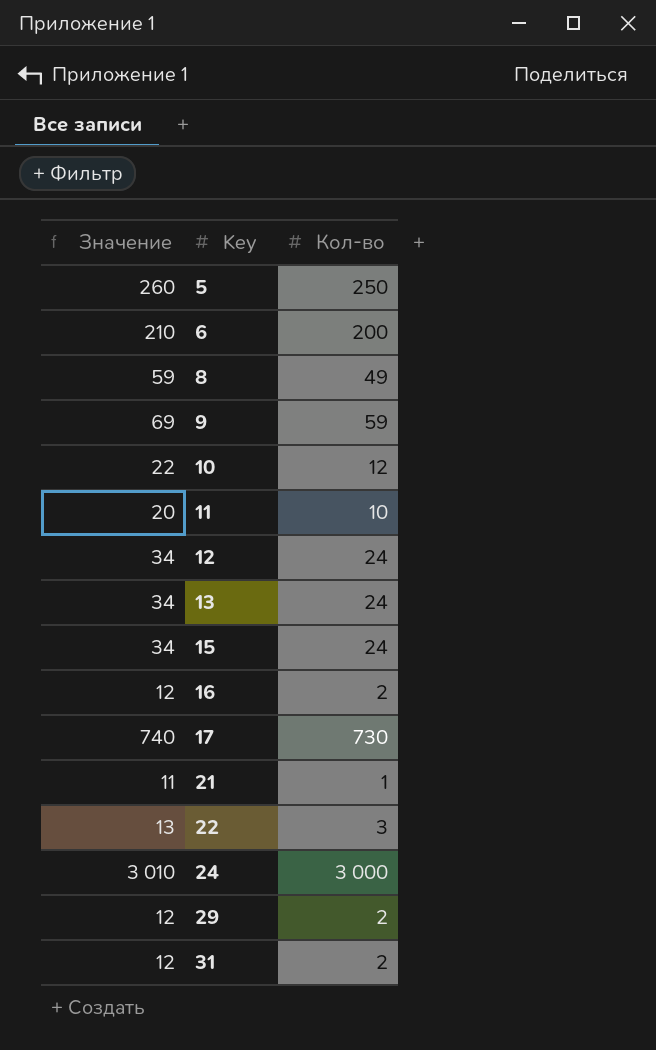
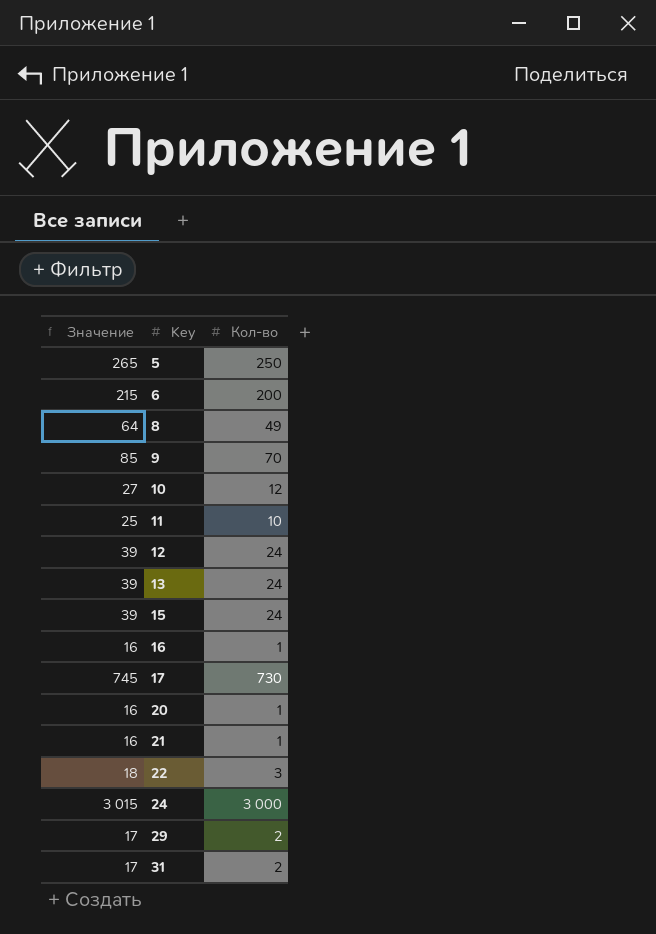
column Значение | formula: [Кол-во] + 10 -> [Кол-во] + 15
9 | Кол-во: 59 -> 70
16 | Кол-во: 2 -> 1
row 20: none -> 16 | 1

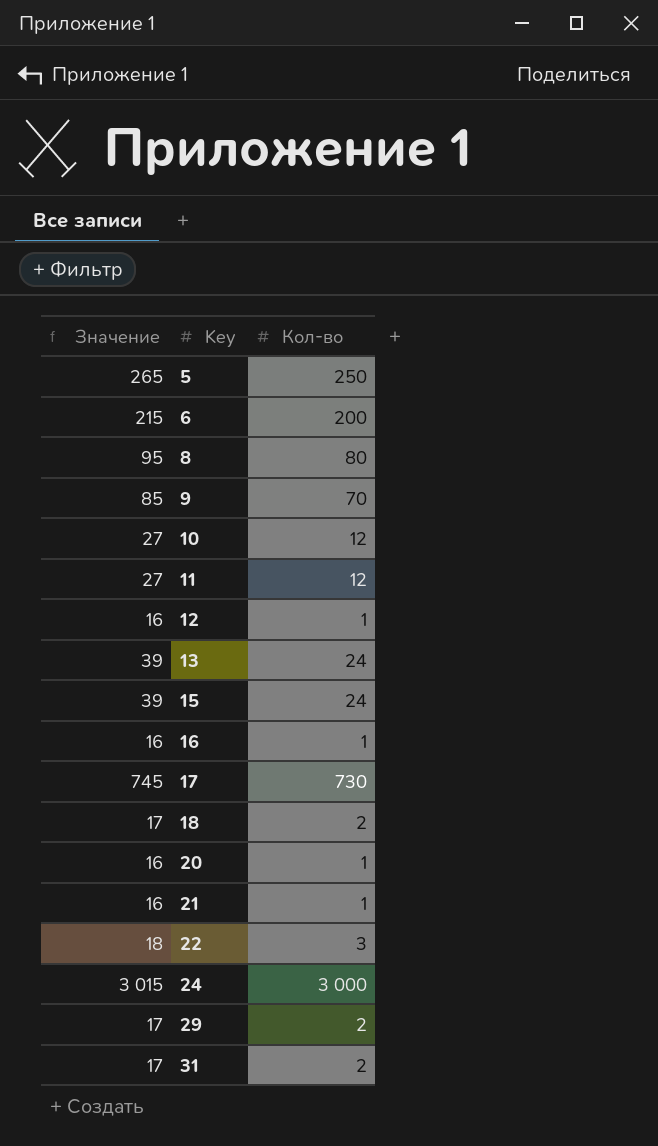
8 | Значение: 64 -> 95
8 | Кол-во: 49 -> 80
11 | Значение: 25 -> 27
11 | Кол-во: 10 -> 12
12 | Значение: 39 -> 16
12 | Кол-во: 24 -> 1
row 18: none -> 17 | 2

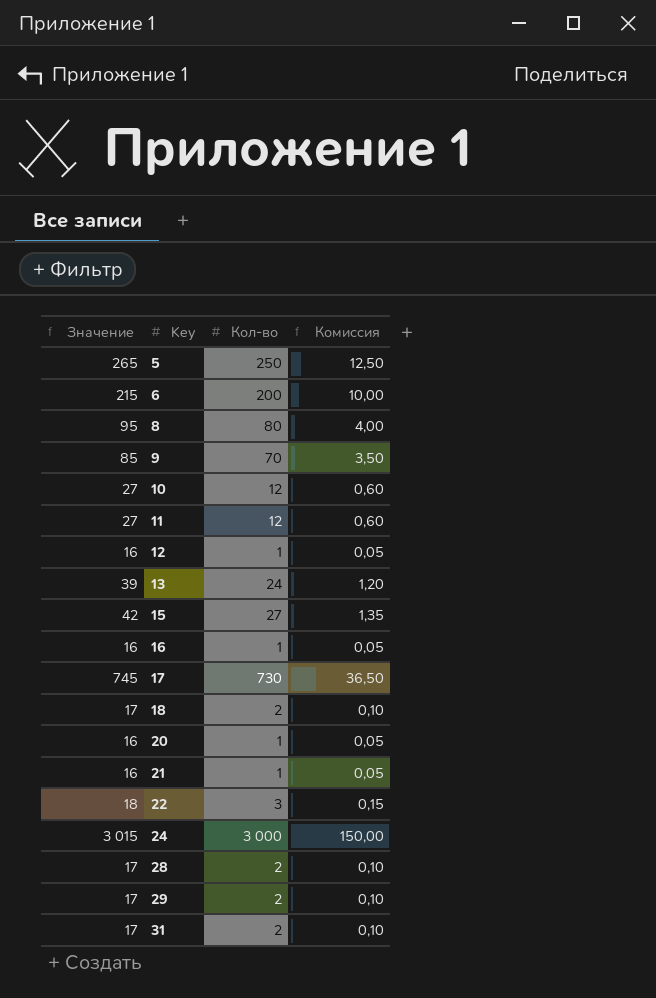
column Комиссия | formula: none -> [Кол-во] * 0,05
15 | Значение: 39 -> 42
15 | Кол-во: 24 -> 27
row 28: none -> 17 | 2 | 0,10

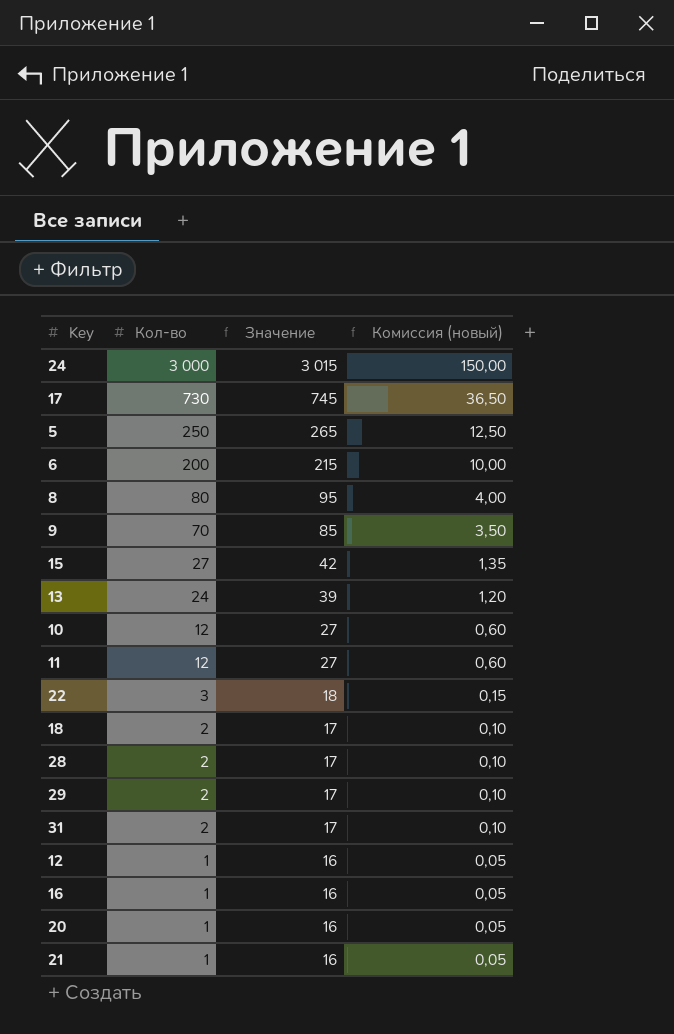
row order: Key ascending -> Кол-во descending
column Значение | position: 1 -> 3
column name: Комиссия -> Комиссия (новый)

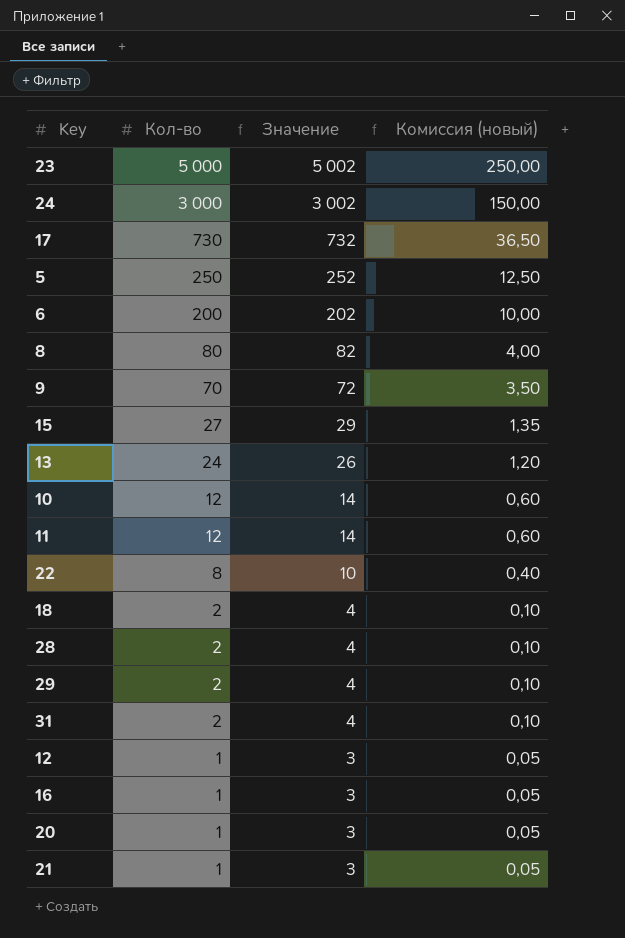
column Значение | formula: [Кол-во] + 15 -> [Кол-во] + 2
row 23: none -> 5 000 | 5 002 | 250,00
22 | Кол-во: 3 -> 8
22 | Комиссия (новый): 0,15 -> 0,40

